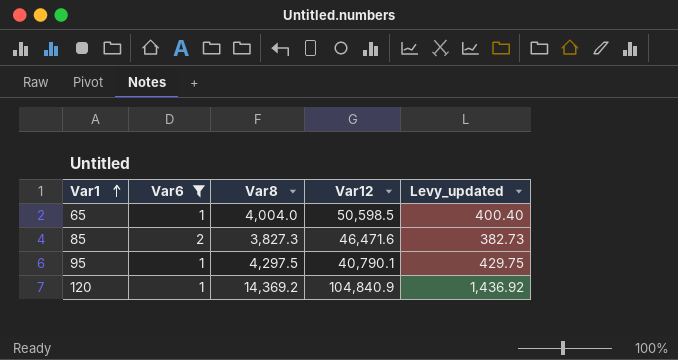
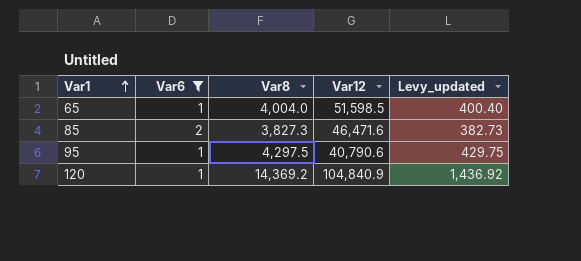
65 | Var12: 50,598.5 -> 51,598.5
95 | Var12: 40,790.1 -> 40,790.6

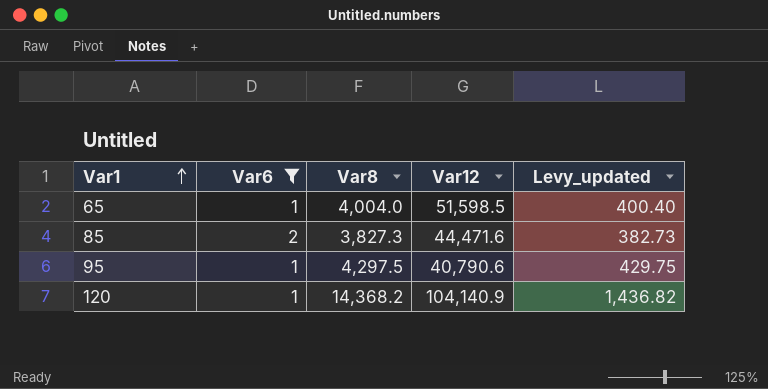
85 | Var12: 46,471.6 -> 44,471.6
120 | Var8: 14,369.2 -> 14,368.2
120 | Var12: 104,840.9 -> 104,140.9
120 | Levy_updated: 1,436.92 -> 1,436.82

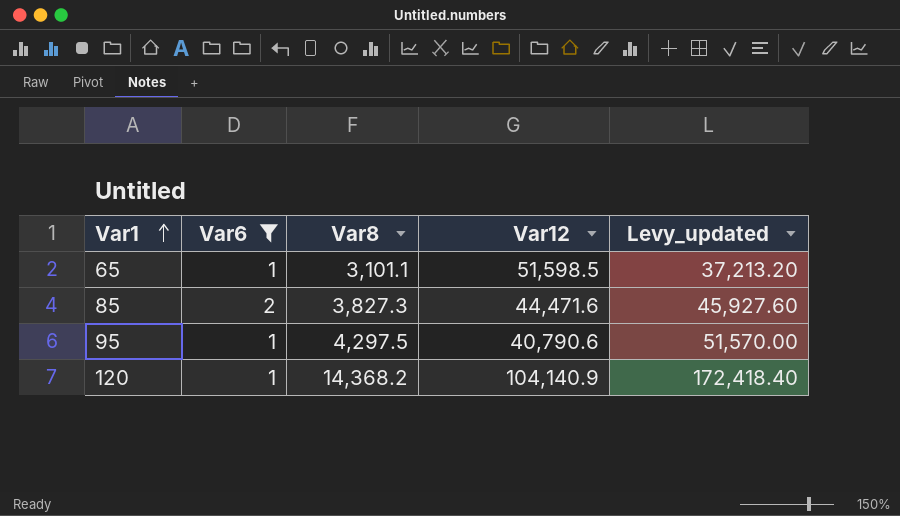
column Levy_updated | formula: [Var8] * 0.1 -> [Var8] * 12
65 | Var8: 4,004.0 -> 3,101.1

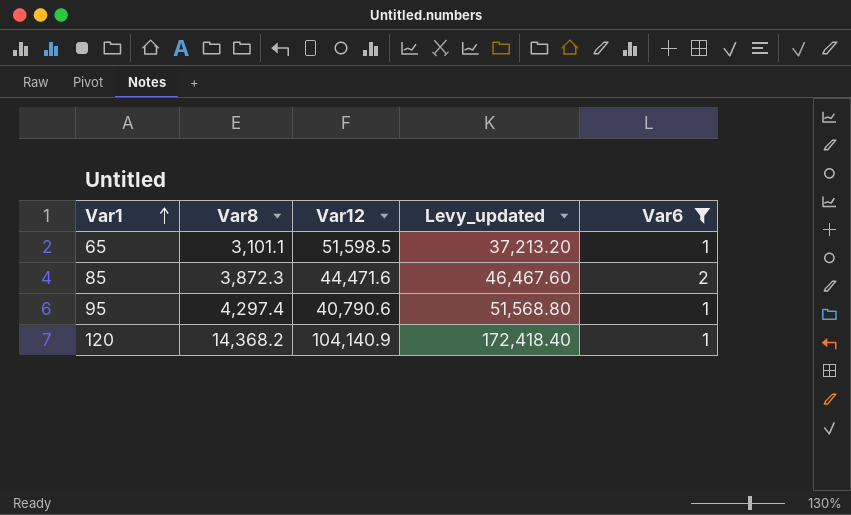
column Var6 | position: 2 -> 5
85 | Var8: 3,827.3 -> 3,872.3
85 | Levy_updated: 45,927.60 -> 46,467.60
95 | Var8: 4,297.5 -> 4,297.4
95 | Levy_updated: 51,570.00 -> 51,568.80

